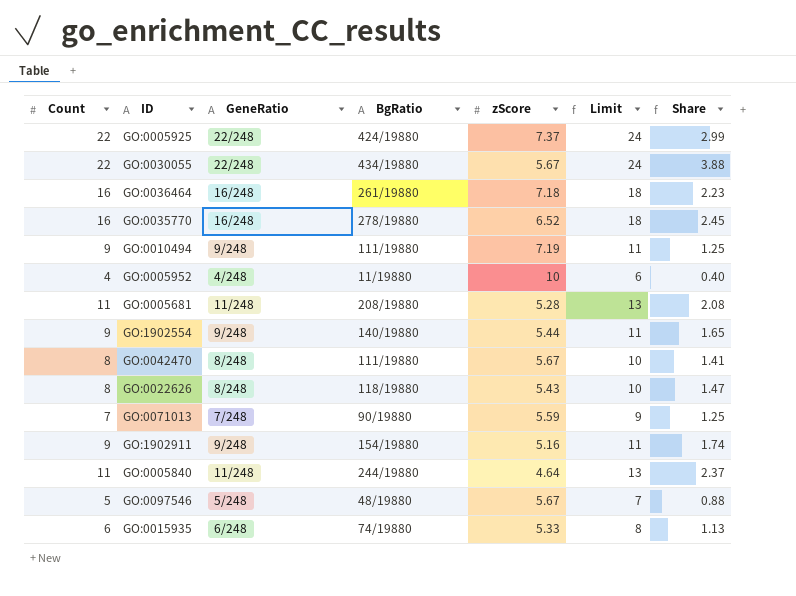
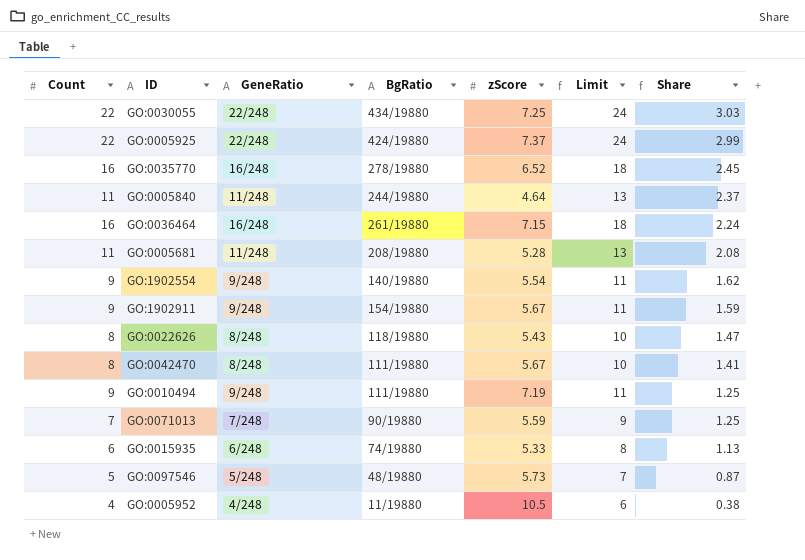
row order: none -> Share descending
GO:0030055 | zScore: 5.67 -> 7.25
GO:0030055 | Share: 3.88 -> 3.03
GO:0036464 | zScore: 7.18 -> 7.15
GO:0036464 | Share: 2.23 -> 2.24
GO:1902554 | zScore: 5.44 -> 5.54
GO:1902554 | Share: 1.65 -> 1.62
GO:1902911 | zScore: 5.16 -> 5.67
GO:1902911 | Share: 1.74 -> 1.59
GO:0097546 | zScore: 5.67 -> 5.73
GO:0097546 | Share: 0.88 -> 0.87
GO:0005952 | zScore: 10 -> 10.5
GO:0005952 | Share: 0.40 -> 0.38

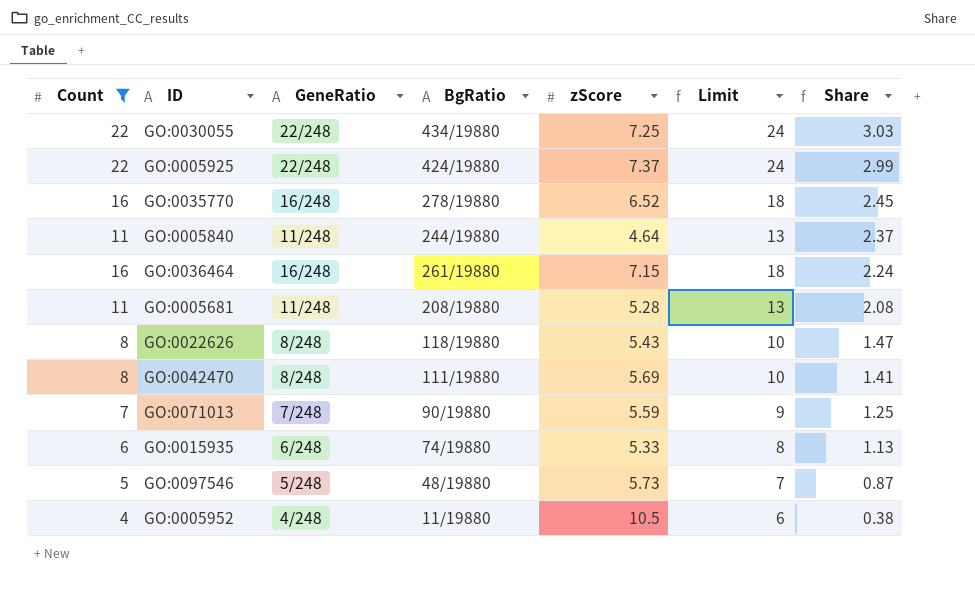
filter: none -> Count != 9
GO:0042470 | zScore: 5.67 -> 5.69

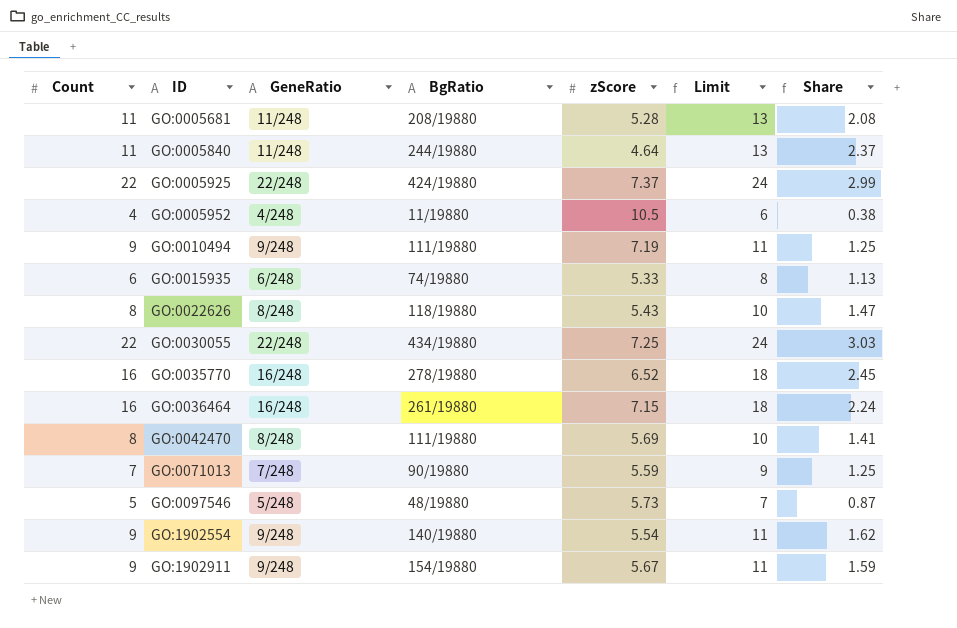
filter: Count != 9 -> none
row order: Share descending -> ID ascending

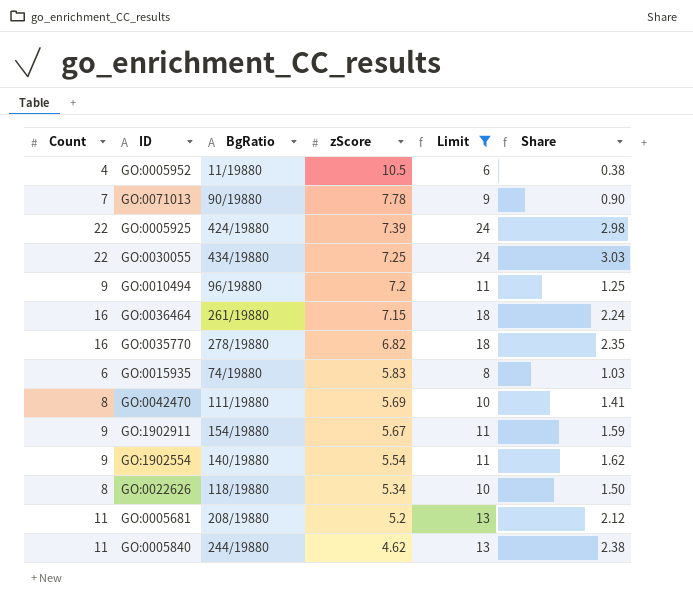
filter: none -> Limit != 7
row order: ID ascending -> zScore descending
column GeneRatio | position: 3 -> none
GO:0071013 | zScore: 5.59 -> 7.78
GO:0071013 | Share: 1.25 -> 0.90
GO:0005925 | zScore: 7.37 -> 7.39
GO:0005925 | Share: 2.99 -> 2.98
GO:0010494 | BgRatio: 111/19880 -> 96/19880
GO:0010494 | zScore: 7.19 -> 7.2
GO:0035770 | zScore: 6.52 -> 6.82
GO:0035770 | Share: 2.45 -> 2.35
GO:0015935 | zScore: 5.33 -> 5.83
GO:0015935 | Share: 1.13 -> 1.03
GO:0022626 | zScore: 5.43 -> 5.34
GO:0022626 | Share: 1.47 -> 1.50
GO:0005681 | zScore: 5.28 -> 5.2
GO:0005681 | Share: 2.08 -> 2.12
GO:0005840 | zScore: 4.64 -> 4.62
GO:0005840 | Share: 2.37 -> 2.38

